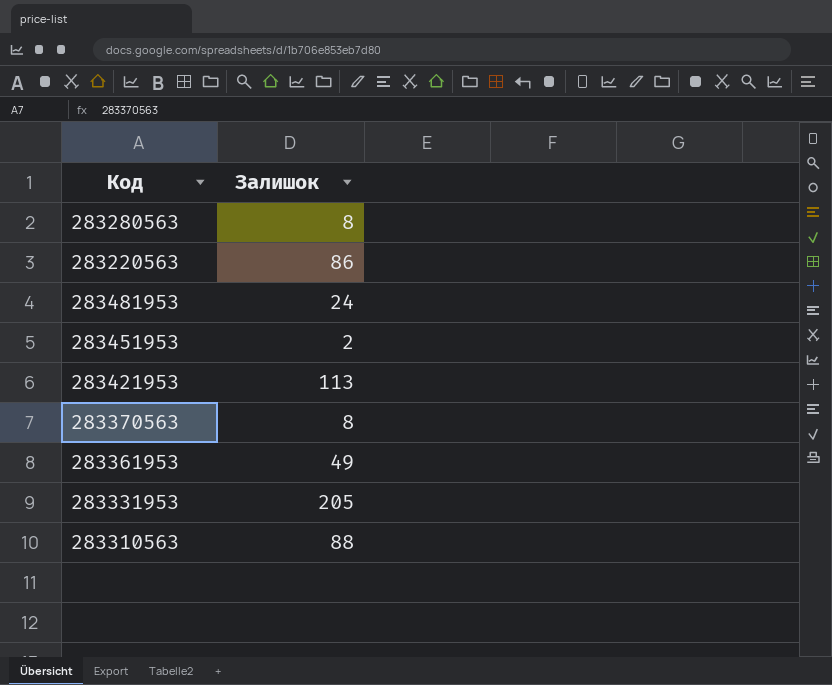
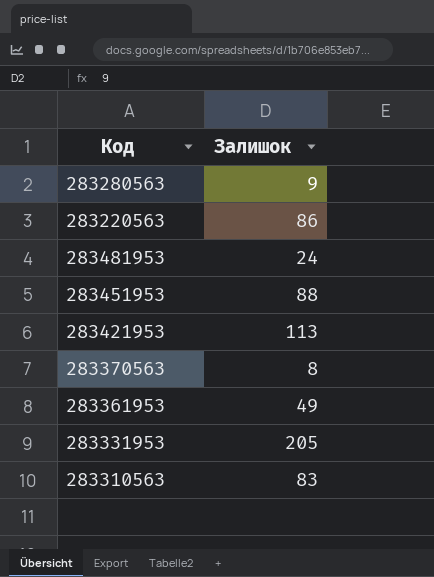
283280563 | Залишок: 8 -> 9
283451953 | Залишок: 2 -> 88
283310563 | Залишок: 88 -> 83

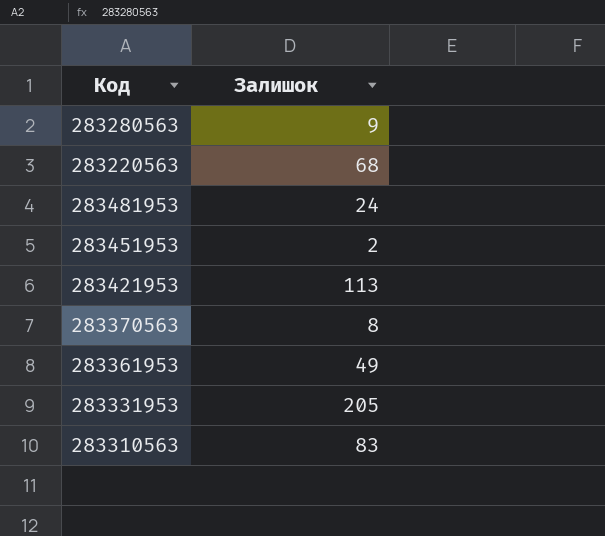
283220563 | Залишок: 86 -> 68
283451953 | Залишок: 88 -> 2

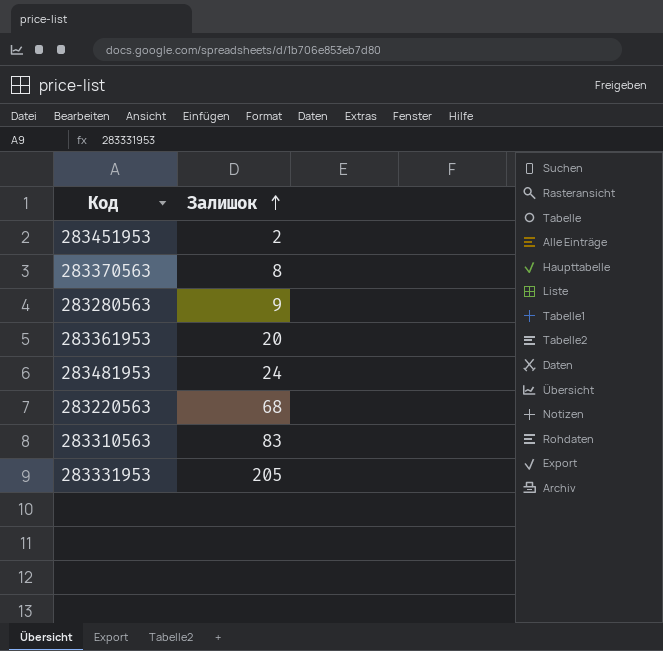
row order: none -> Залишок ascending
row 283421953: 113 -> none
283361953 | Залишок: 49 -> 20

